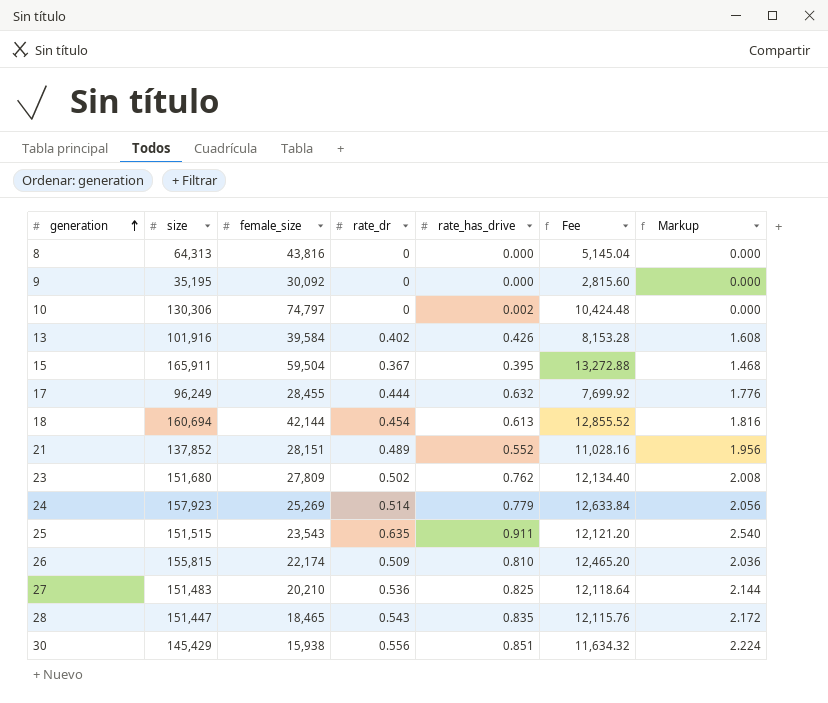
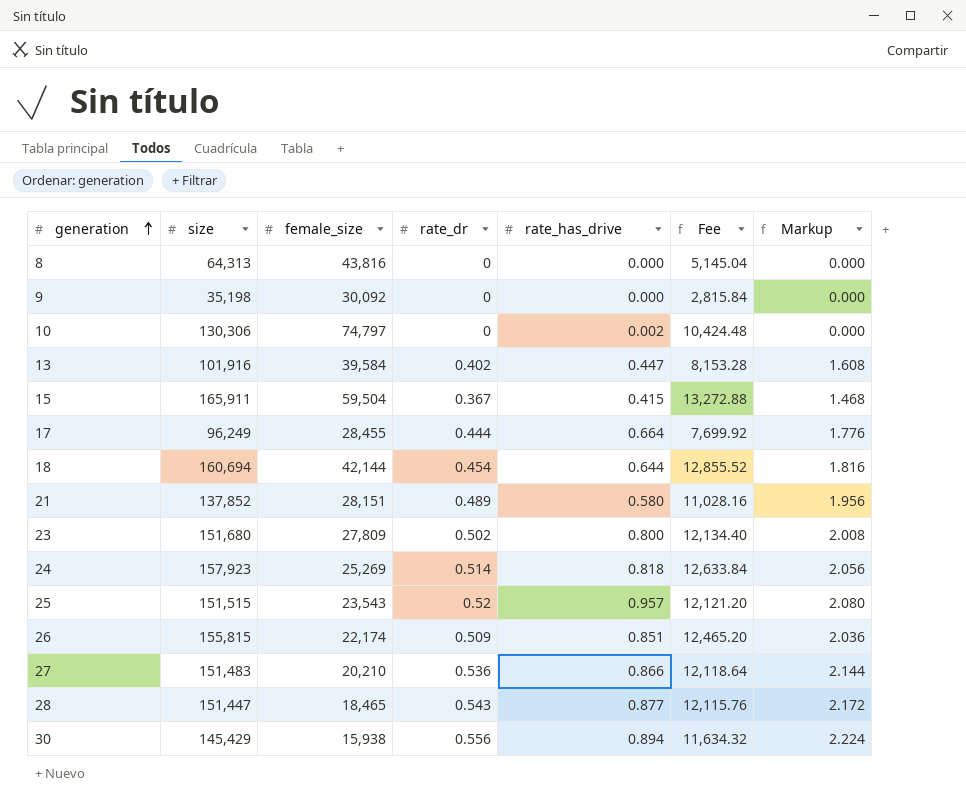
9 | size: 35,195 -> 35,198
9 | Fee: 2,815.60 -> 2,815.84
13 | rate_has_drive: 0.426 -> 0.447
15 | rate_has_drive: 0.395 -> 0.415
17 | rate_has_drive: 0.632 -> 0.664
18 | rate_has_drive: 0.613 -> 0.644
21 | rate_has_drive: 0.552 -> 0.580
23 | rate_has_drive: 0.762 -> 0.800
24 | rate_has_drive: 0.779 -> 0.818
25 | rate_dr: 0.635 -> 0.52
25 | rate_has_drive: 0.911 -> 0.957
25 | Markup: 2.540 -> 2.080
26 | rate_has_drive: 0.810 -> 0.851
27 | rate_has_drive: 0.825 -> 0.866
28 | rate_has_drive: 0.835 -> 0.877
30 | rate_has_drive: 0.851 -> 0.894

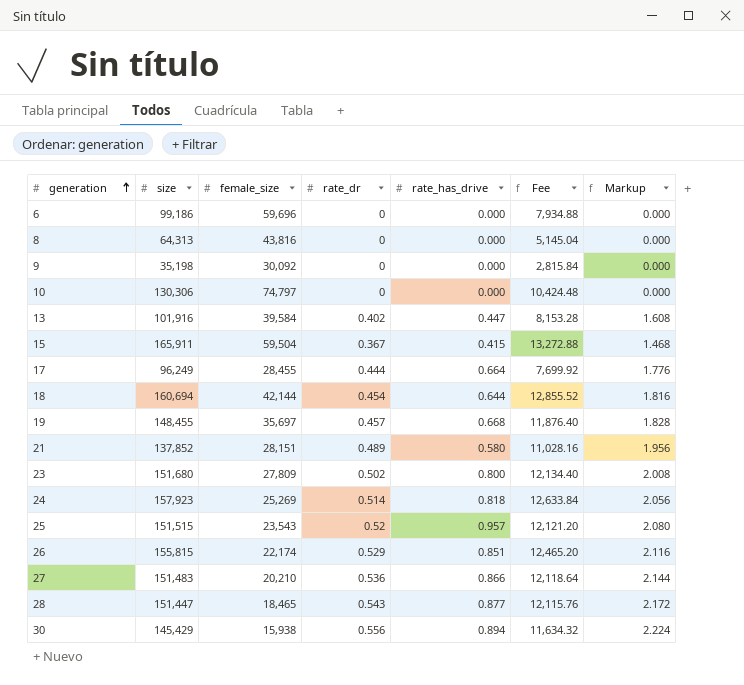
row 6: none -> 99,186 | 59,696 | 0 | 0.000 | 7,934.88 | 0.000
10 | rate_has_drive: 0.002 -> 0.000
row 19: none -> 148,455 | 35,697 | 0.457 | 0.668 | 11,876.40 | 1.828
26 | rate_dr: 0.509 -> 0.529
26 | Markup: 2.036 -> 2.116

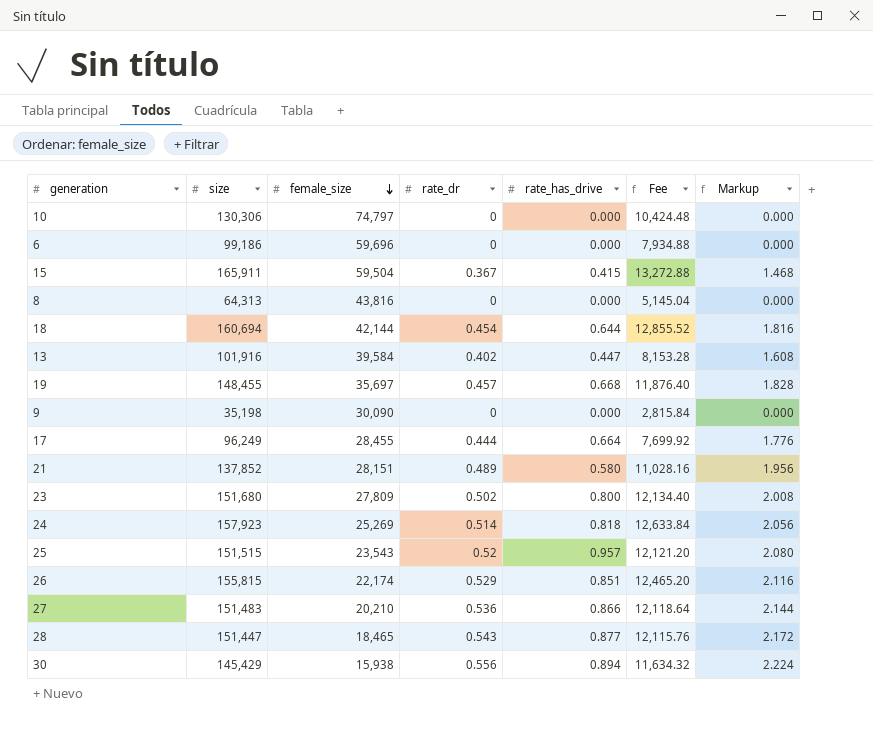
row order: generation ascending -> female_size descending
9 | female_size: 30,092 -> 30,090

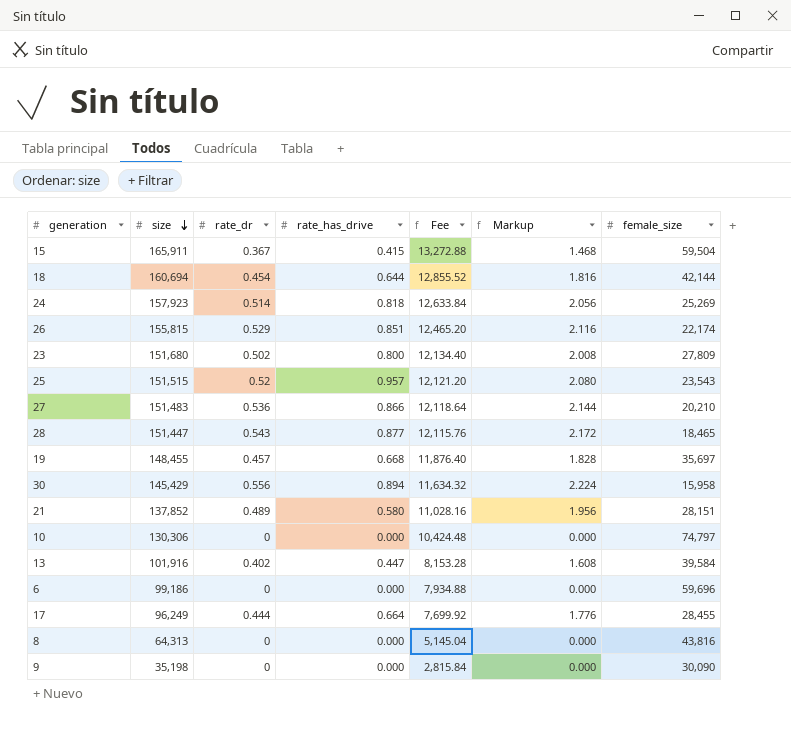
row order: female_size descending -> size descending
column female_size | position: 3 -> 7
30 | female_size: 15,938 -> 15,958

